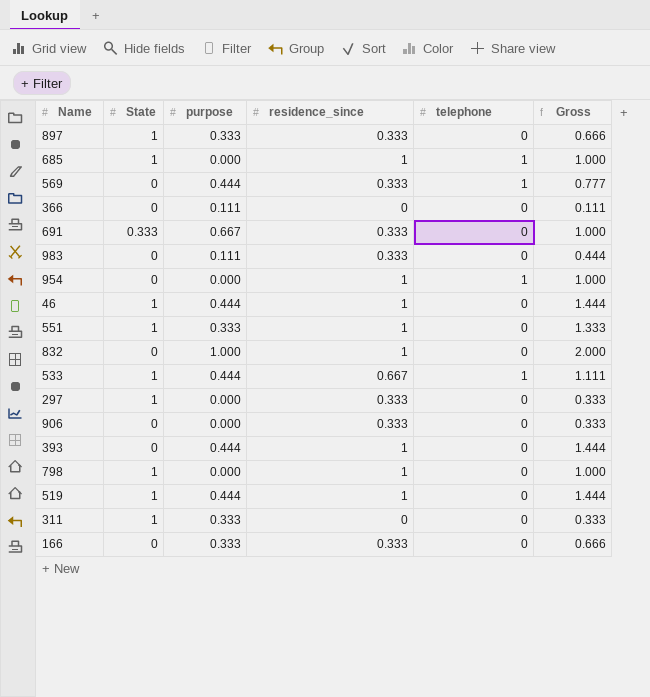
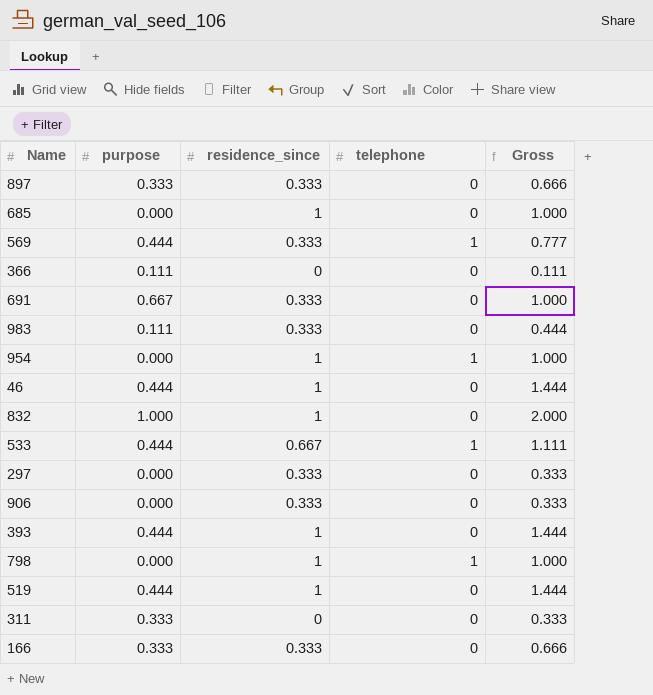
column State | position: 2 -> none
row 551: 1 | 0.333 | 1 | 0 | 1.333 -> none
685 | telephone: 1 -> 0
798 | telephone: 0 -> 1

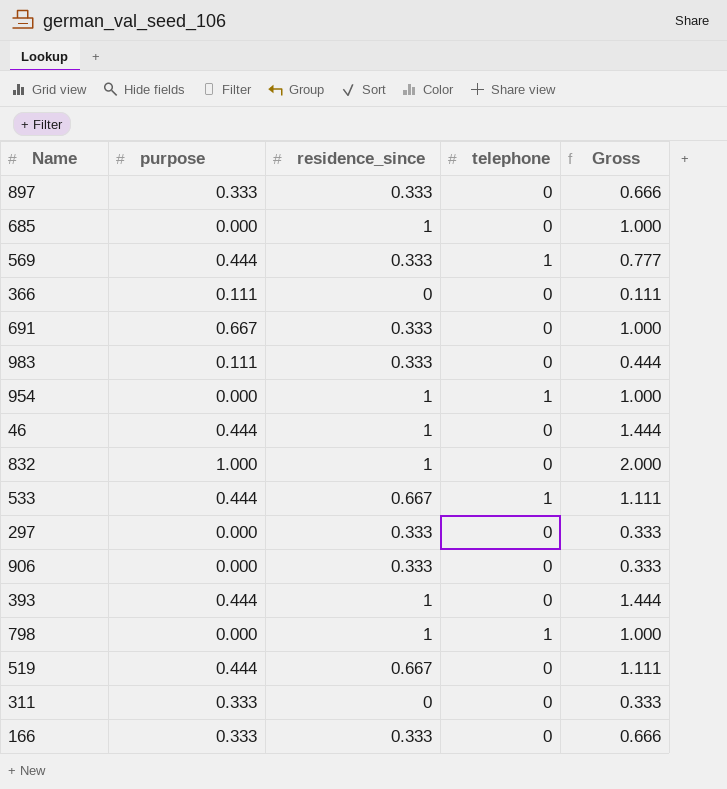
519 | residence_since: 1 -> 0.667
519 | Gross: 1.444 -> 1.111

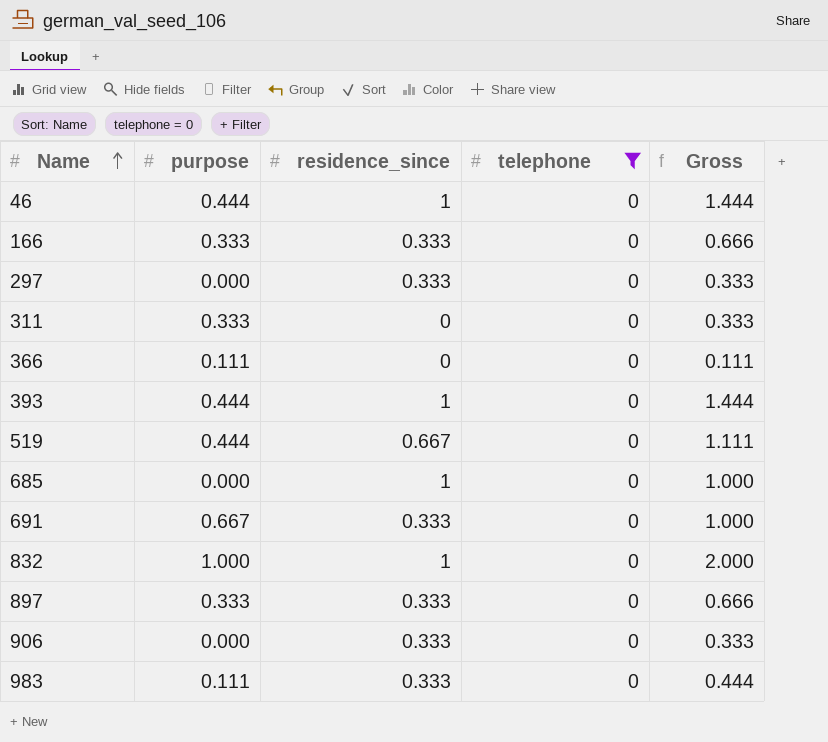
filter: none -> telephone = 0
row order: none -> Name ascending

